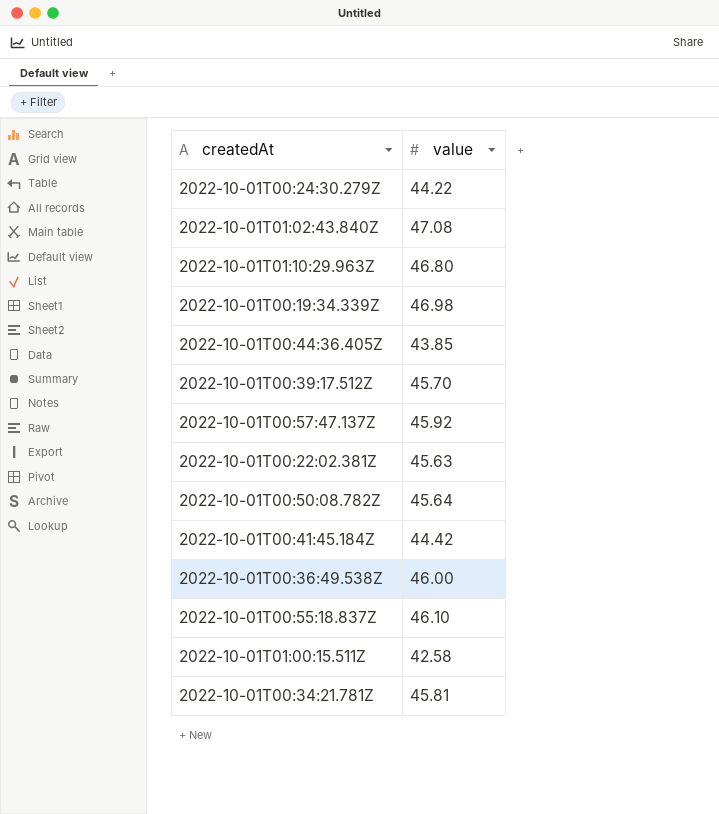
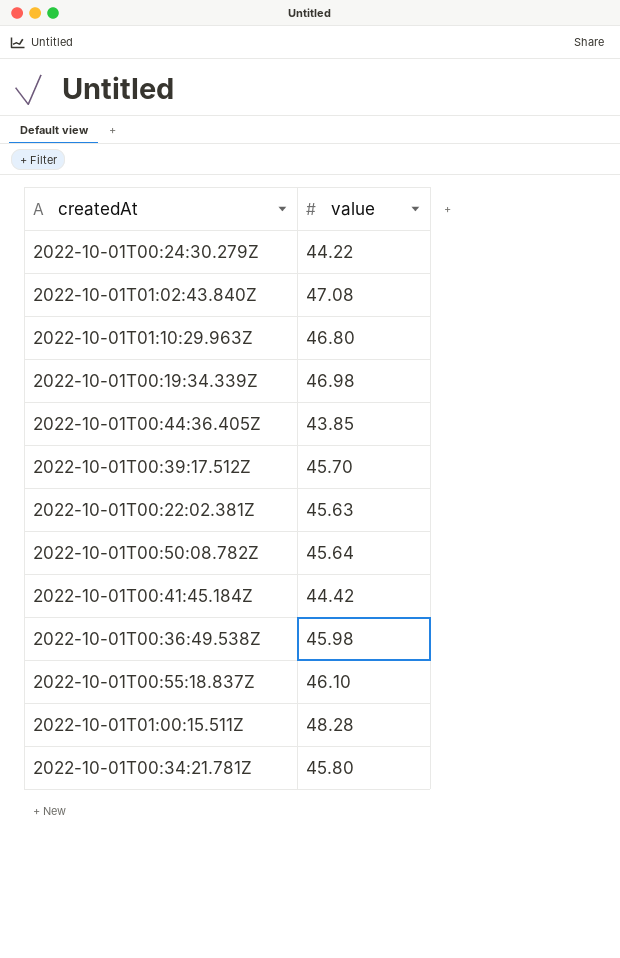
row 2022-10-01T00:57:47.137Z: 45.92 -> none
2022-10-01T00:36:49.538Z | value: 46.00 -> 45.98
2022-10-01T01:00:15.511Z | value: 42.58 -> 48.28
2022-10-01T00:34:21.781Z | value: 45.81 -> 45.80

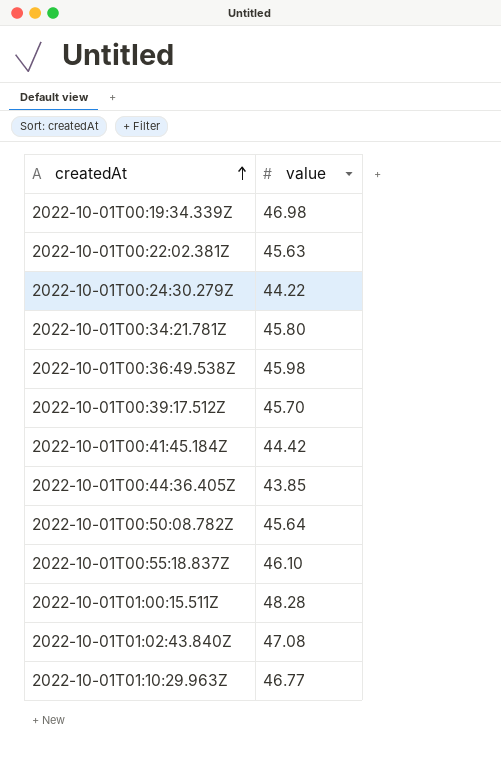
row order: none -> createdAt ascending
2022-10-01T01:10:29.963Z | value: 46.80 -> 46.77

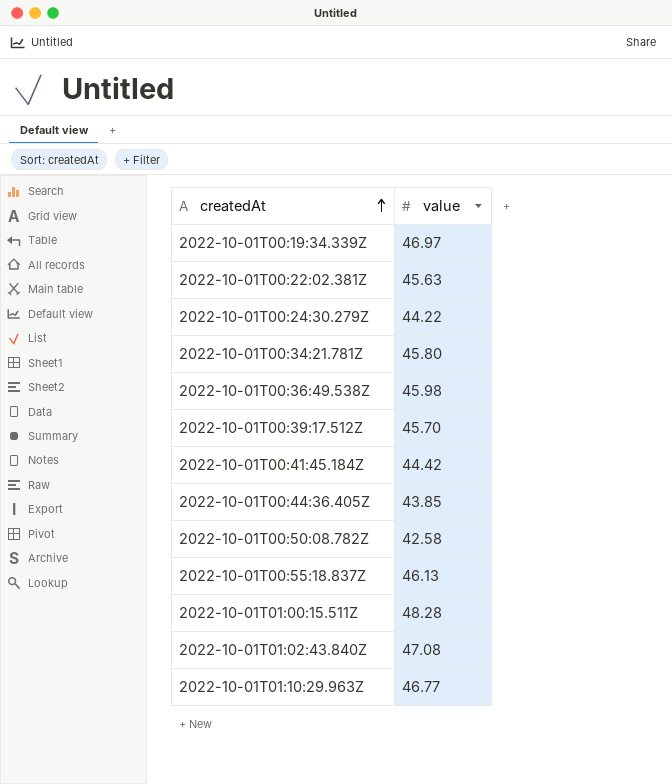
2022-10-01T00:19:34.339Z | value: 46.98 -> 46.97
2022-10-01T00:50:08.782Z | value: 45.64 -> 42.58
2022-10-01T00:55:18.837Z | value: 46.10 -> 46.13

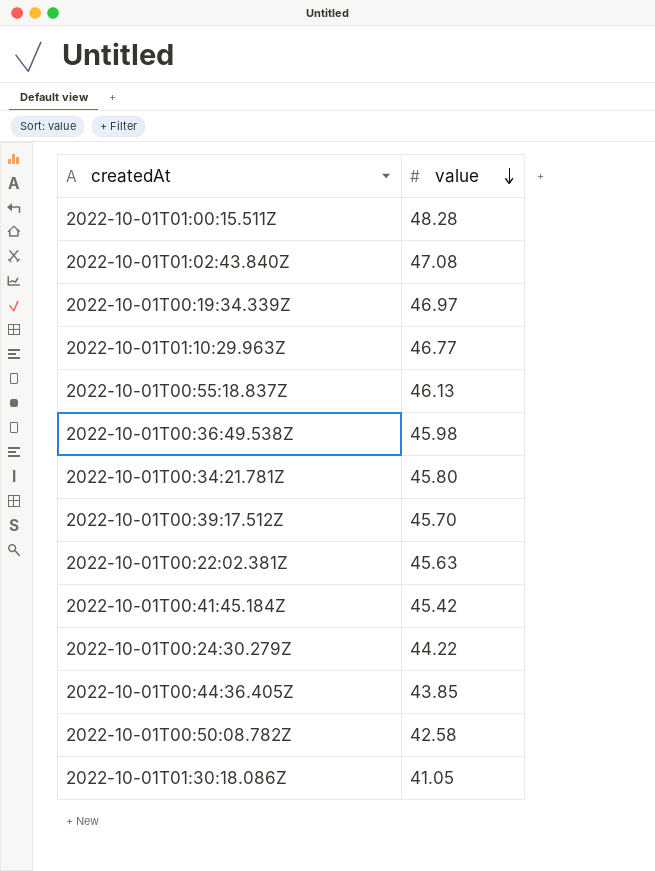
row order: createdAt ascending -> value descending
2022-10-01T00:41:45.184Z | value: 44.42 -> 45.42
row 2022-10-01T01:30:18.086Z: none -> 41.05

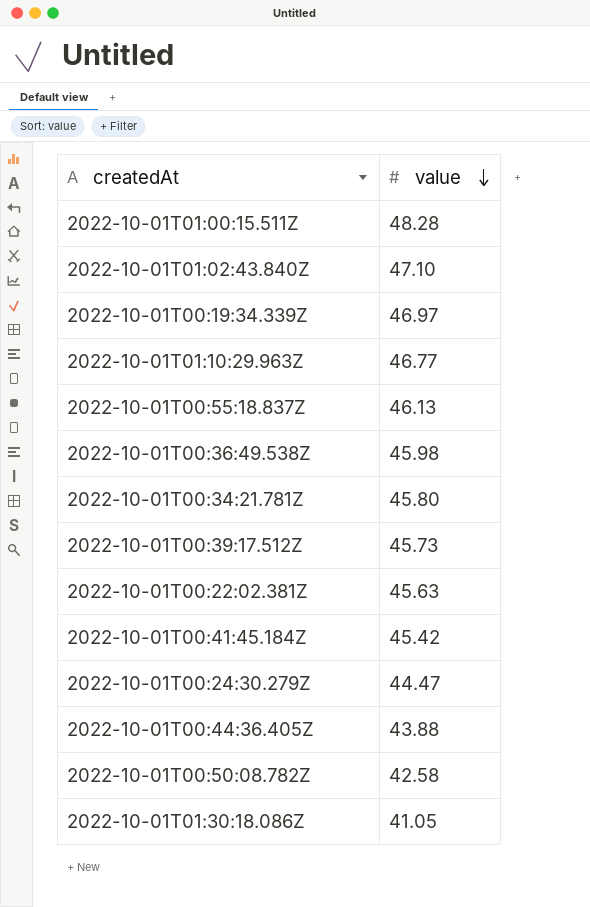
2022-10-01T01:02:43.840Z | value: 47.08 -> 47.10
2022-10-01T00:39:17.512Z | value: 45.70 -> 45.73
2022-10-01T00:24:30.279Z | value: 44.22 -> 44.47
2022-10-01T00:44:36.405Z | value: 43.85 -> 43.88

